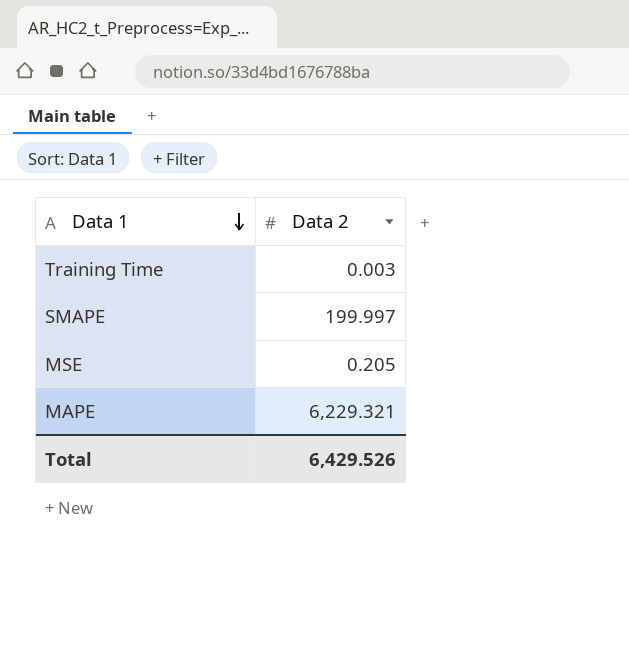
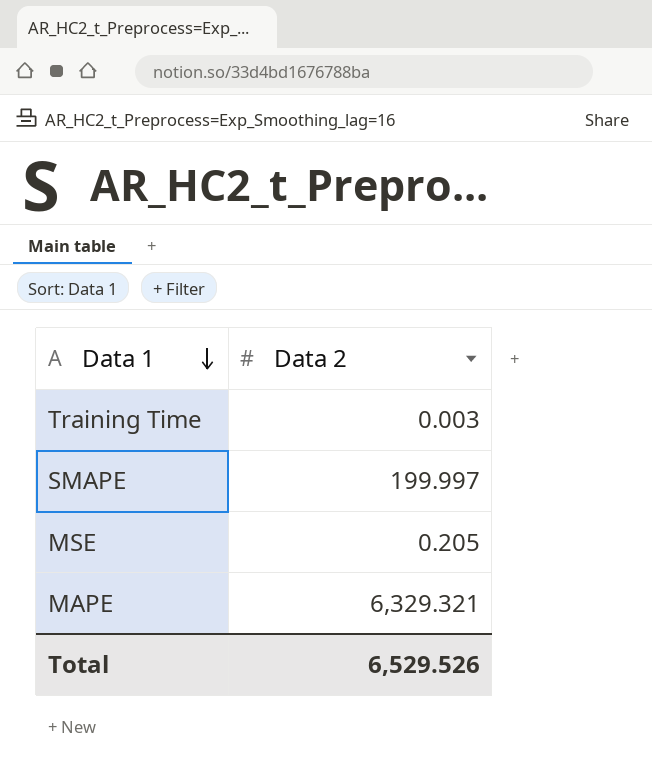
MAPE | Data 2: 6,229.321 -> 6,329.321
Total | Data 2: 6,429.526 -> 6,529.526

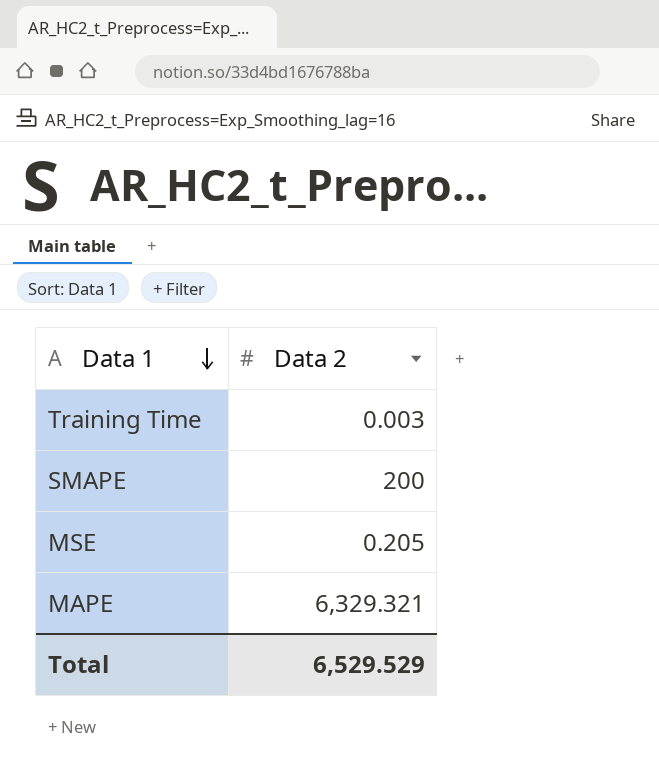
SMAPE | Data 2: 199.997 -> 200
Total | Data 2: 6,529.526 -> 6,529.529

